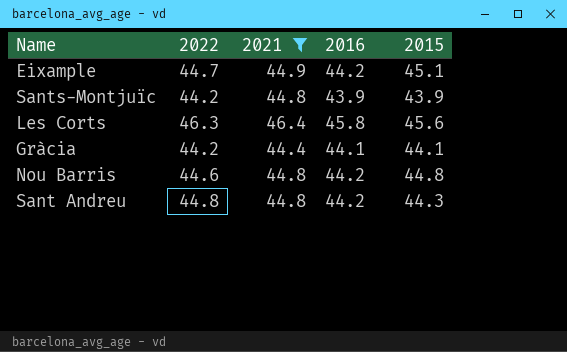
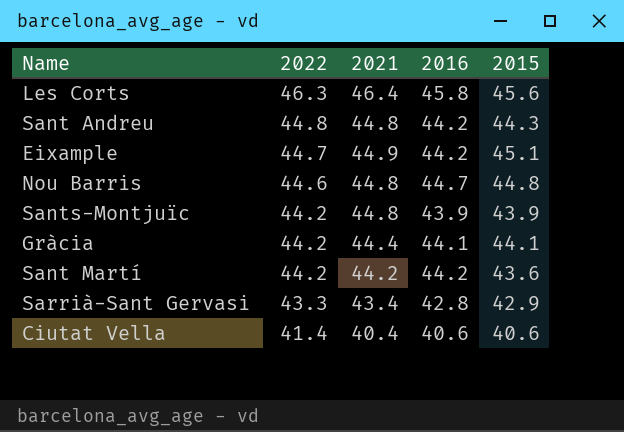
filter: 2021 >= 44.4 -> none
row order: none -> 2022 descending
Nou Barris | 2016: 44.2 -> 44.7

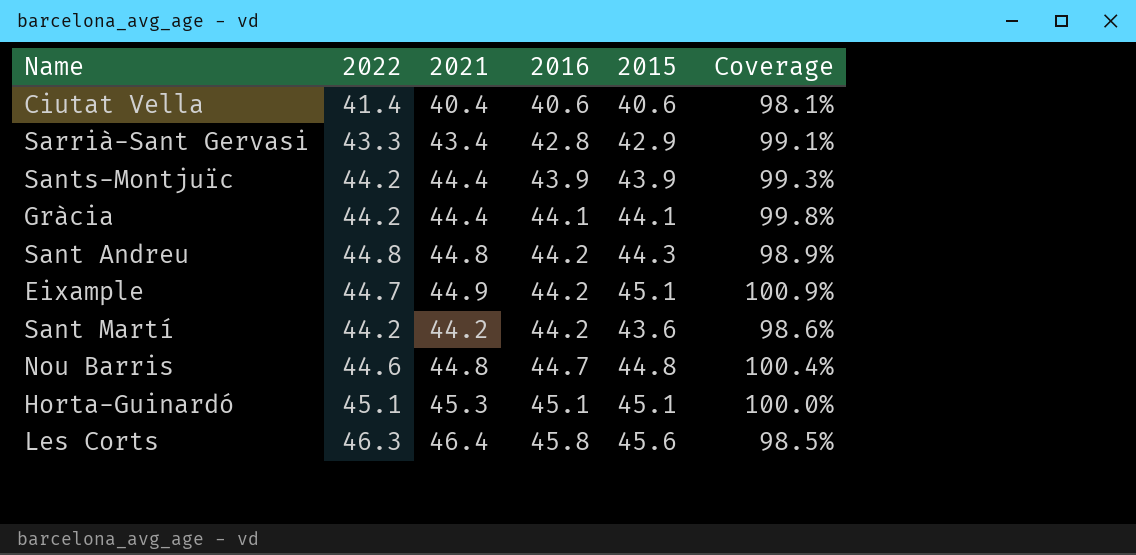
row order: 2022 descending -> 2016 ascending
column Coverage | formula: none -> [2015] / [2022]
Sants-Montjuïc | 2021: 44.8 -> 44.4
row Horta-Guinardó: none -> 45.1 | 45.3 | 45.1 | 45.1 | 100.0%

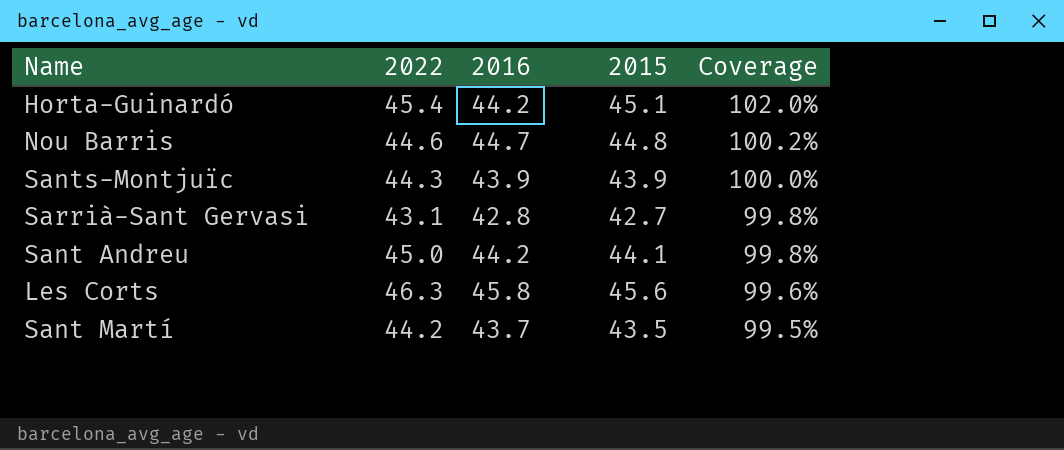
row order: 2016 ascending -> Coverage descending
column 2021 | position: 3 -> none
column Coverage | formula: [2015] / [2022] -> [2015] / [2016]
row Ciutat Vella: 41.4 | 40.4 | 40.6 | 40.6 | 98.1% -> none
row Gràcia: 44.2 | 44.4 | 44.1 | 44.1 | 99.8% -> none
row Eixample: 44.7 | 44.9 | 44.2 | 45.1 | 100.9% -> none
Horta-Guinardó | 2022: 45.1 -> 45.4
Horta-Guinardó | 2016: 45.1 -> 44.2
Sants-Montjuïc | 2022: 44.2 -> 44.3
Sarrià-Sant Gervasi | 2022: 43.3 -> 43.1
Sarrià-Sant Gervasi | 2015: 42.9 -> 42.7
Sant Andreu | 2022: 44.8 -> 45.0
Sant Andreu | 2015: 44.3 -> 44.1
Sant Martí | 2016: 44.2 -> 43.7
Sant Martí | 2015: 43.6 -> 43.5

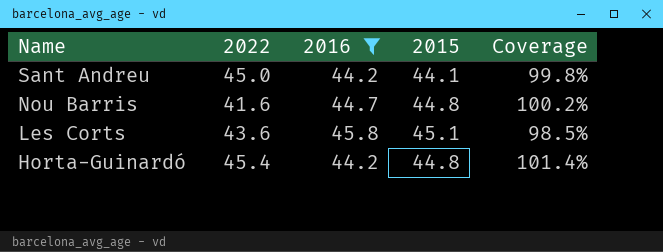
filter: none -> 2016 >= 44.2
row order: Coverage descending -> Name descending
Nou Barris | 2022: 44.6 -> 41.6
Les Corts | 2022: 46.3 -> 43.6
Les Corts | 2015: 45.6 -> 45.1
Les Corts | Coverage: 99.6% -> 98.5%
Horta-Guinardó | 2015: 45.1 -> 44.8
Horta-Guinardó | Coverage: 102.0% -> 101.4%

